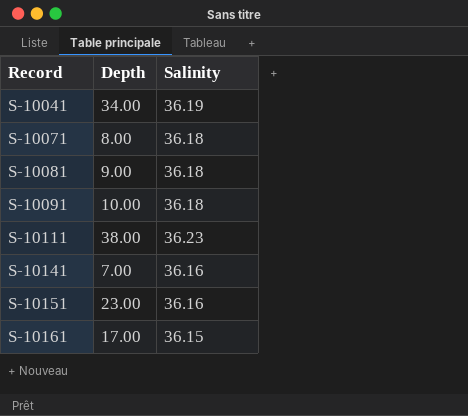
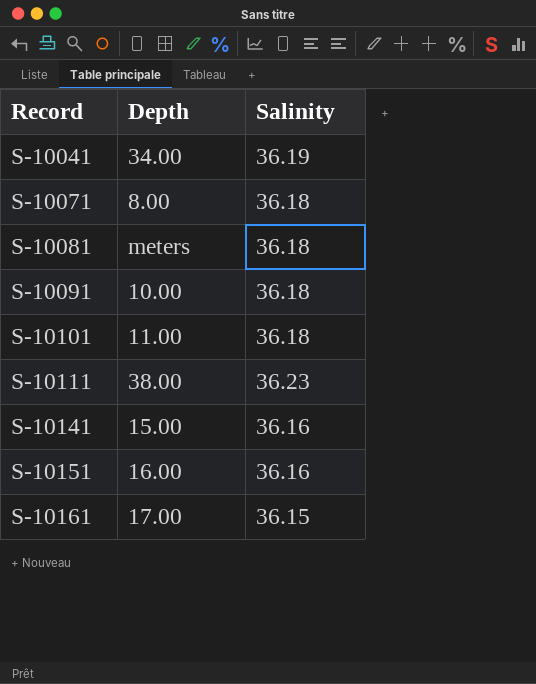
S-10081 | Depth: 9.00 -> meters
row S-10101: none -> 11.00 | 36.18
S-10141 | Depth: 7.00 -> 15.00
S-10151 | Depth: 23.00 -> 16.00

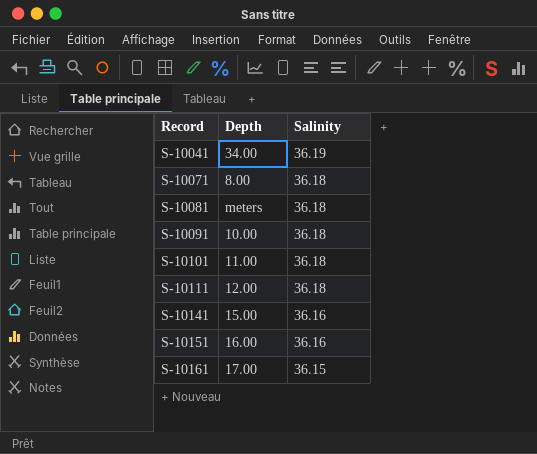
S-10111 | Depth: 38.00 -> 12.00
S-10111 | Salinity: 36.23 -> 36.18

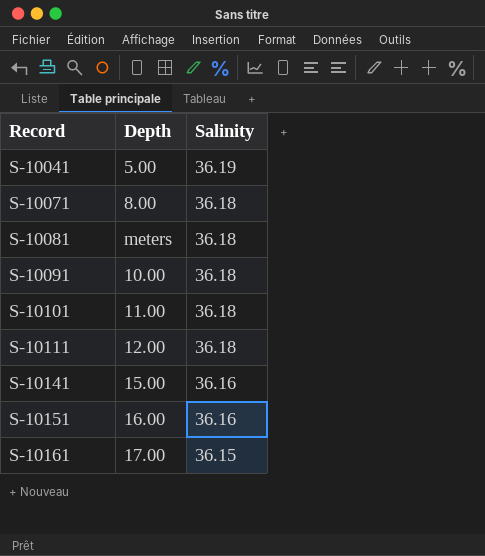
S-10041 | Depth: 34.00 -> 5.00

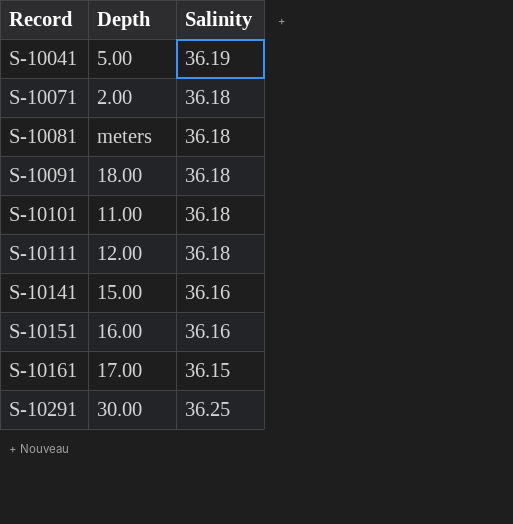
S-10071 | Depth: 8.00 -> 2.00
S-10091 | Depth: 10.00 -> 18.00
row S-10291: none -> 30.00 | 36.25

